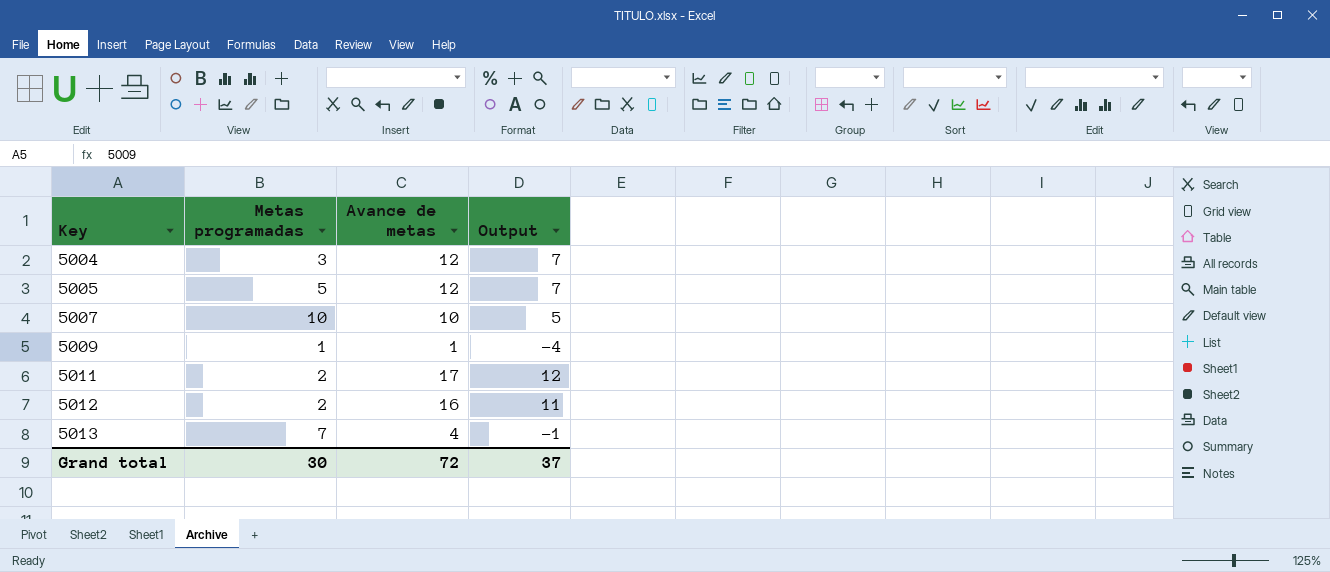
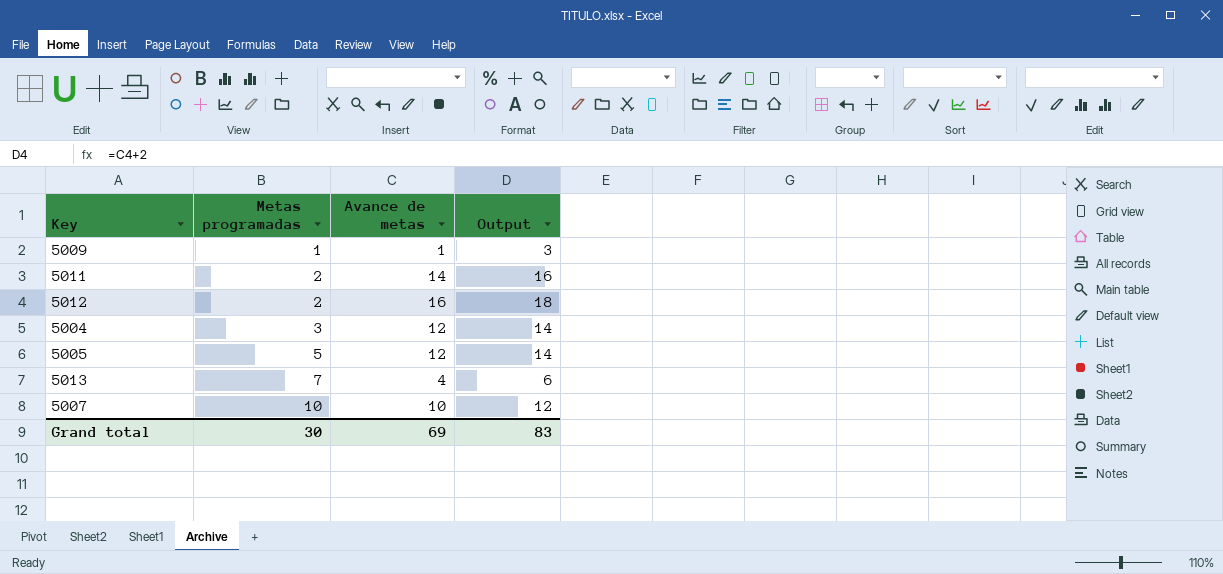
row order: Key ascending -> Metas programadas ascending
column Output | formula: [Avance de metas] - 5 -> [Avance de metas] + 2
5011 | Avance de metas: 17 -> 14
Grand total | Avance de metas: 72 -> 69
Grand total | Output: 37 -> 83

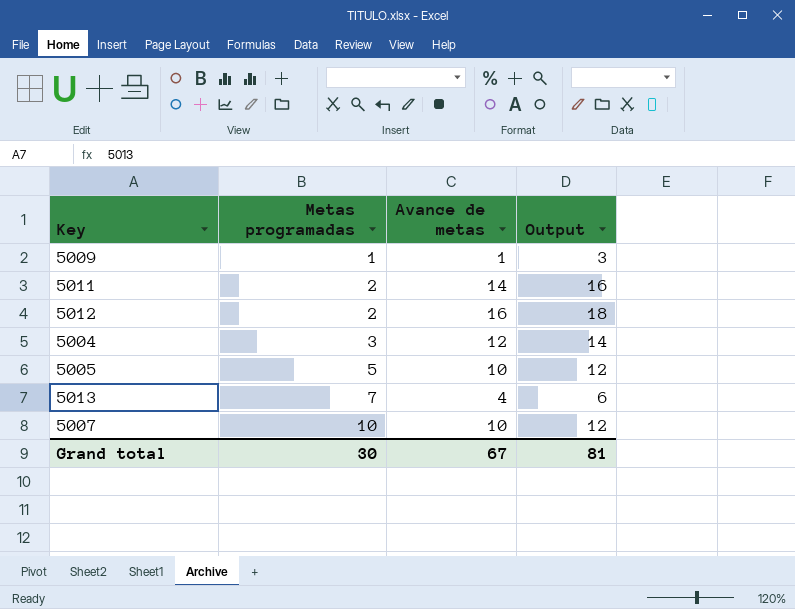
5005 | Avance de metas: 12 -> 10
5005 | Output: 14 -> 12
Grand total | Avance de metas: 69 -> 67
Grand total | Output: 83 -> 81

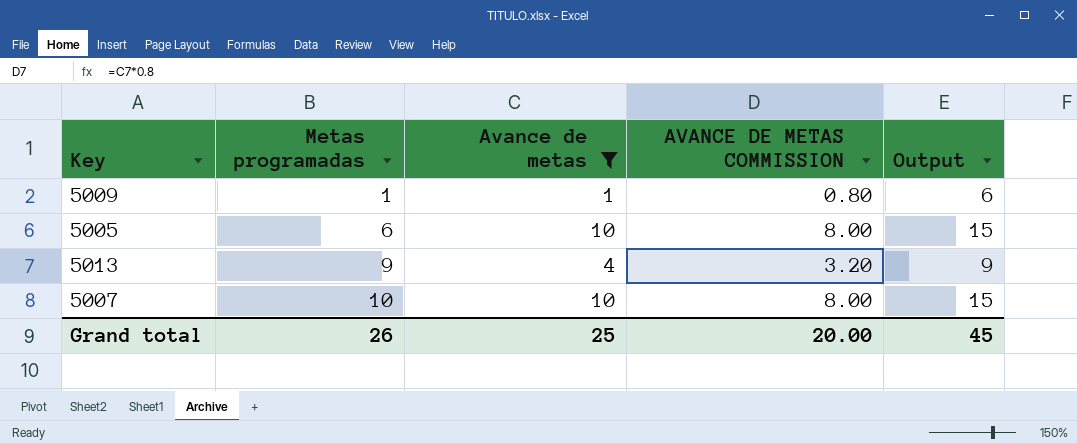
filter: none -> Avance de metas <= 10
column AVANCE DE METAS COMMISSION | formula: none -> [Avance de metas] * 0.8
column Output | formula: [Avance de metas] + 2 -> [Avance de metas] + 5
5005 | Metas programadas: 5 -> 6
5013 | Metas programadas: 7 -> 9
Grand total | Metas programadas: 30 -> 26
Grand total | Avance de metas: 67 -> 25
Grand total | Output: 81 -> 45

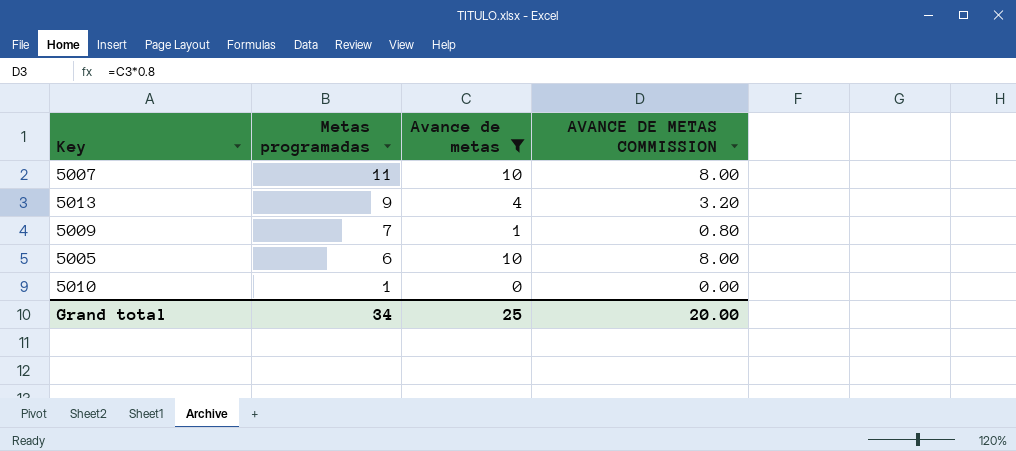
row order: Metas programadas ascending -> Metas programadas descending
column Output | formula: [Avance de metas] + 5 -> none
5007 | Metas programadas: 10 -> 11
5009 | Metas programadas: 1 -> 7
row 5010: none -> 1 | 0 | 0.00
Grand total | Metas programadas: 26 -> 34

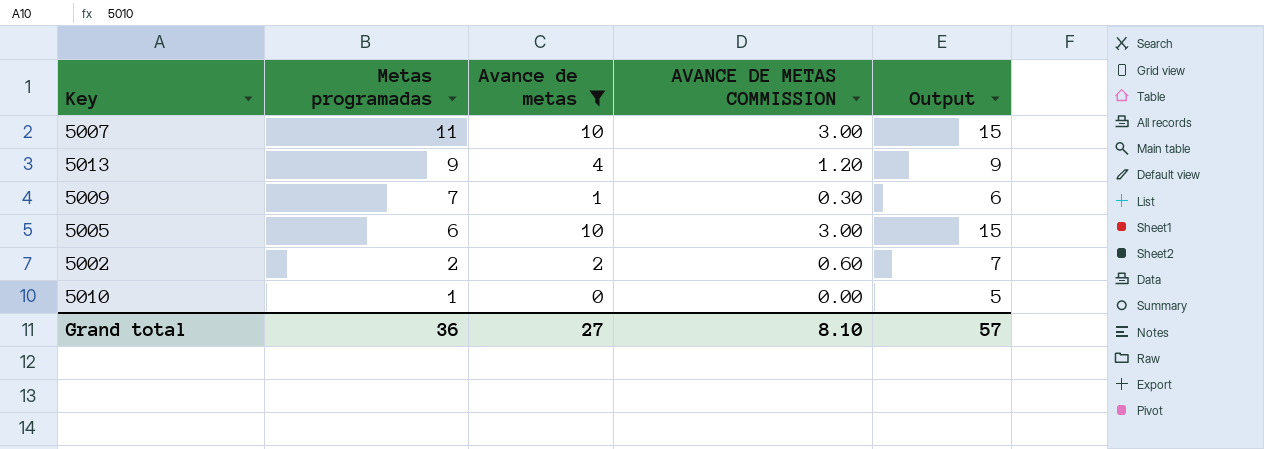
column AVANCE DE METAS COMMISSION | formula: [Avance de metas] * 0.8 -> [Avance de metas] * 0.3
column Output | formula: none -> [Avance de metas] + 5
row 5002: none -> 2 | 2 | 0.60 | 7
Grand total | Metas programadas: 34 -> 36
Grand total | Avance de metas: 25 -> 27
Grand total | AVANCE DE METAS COMMISSION: 20.00 -> 8.10

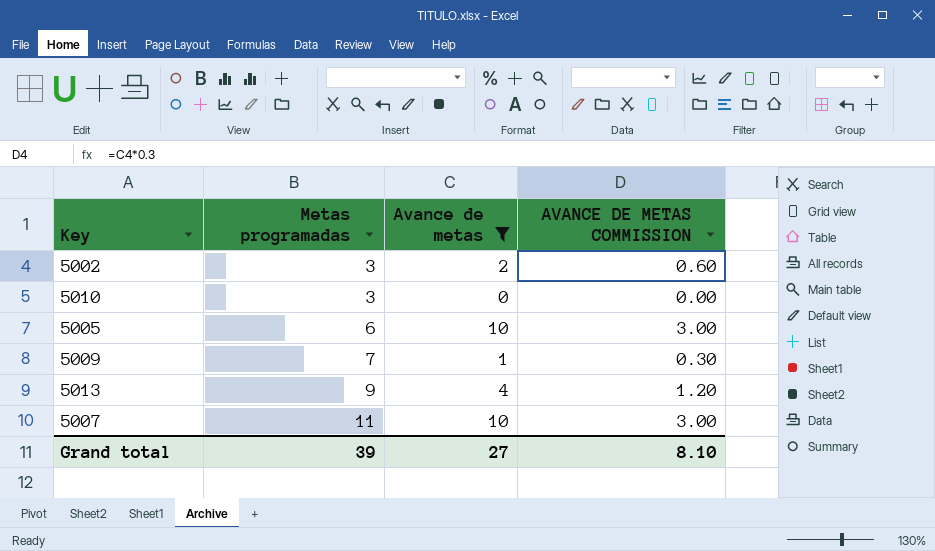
row order: Metas programadas descending -> Metas programadas ascending
column Output | formula: [Avance de metas] + 5 -> none
5002 | Metas programadas: 2 -> 3
5010 | Metas programadas: 1 -> 3
Grand total | Metas programadas: 36 -> 39

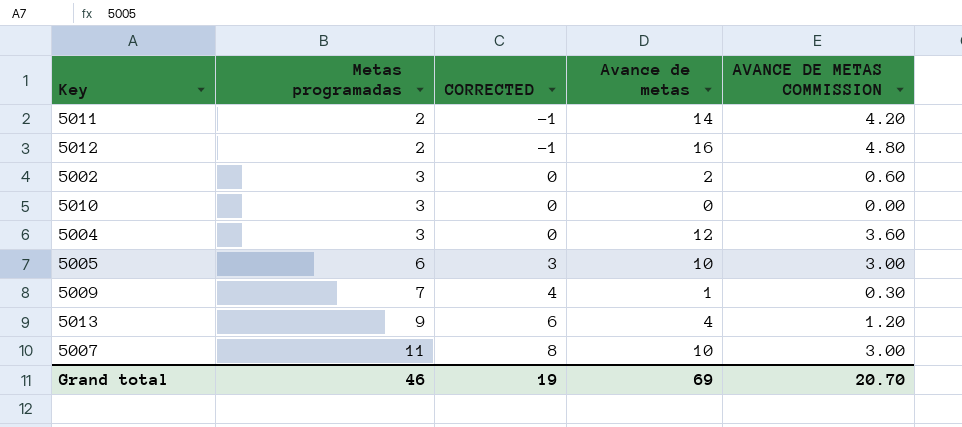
filter: Avance de metas <= 10 -> none
column CORRECTED | formula: none -> [Metas programadas] - 3
Grand total | Metas programadas: 39 -> 46
Grand total | Avance de metas: 27 -> 69
Grand total | AVANCE DE METAS COMMISSION: 8.10 -> 20.70

